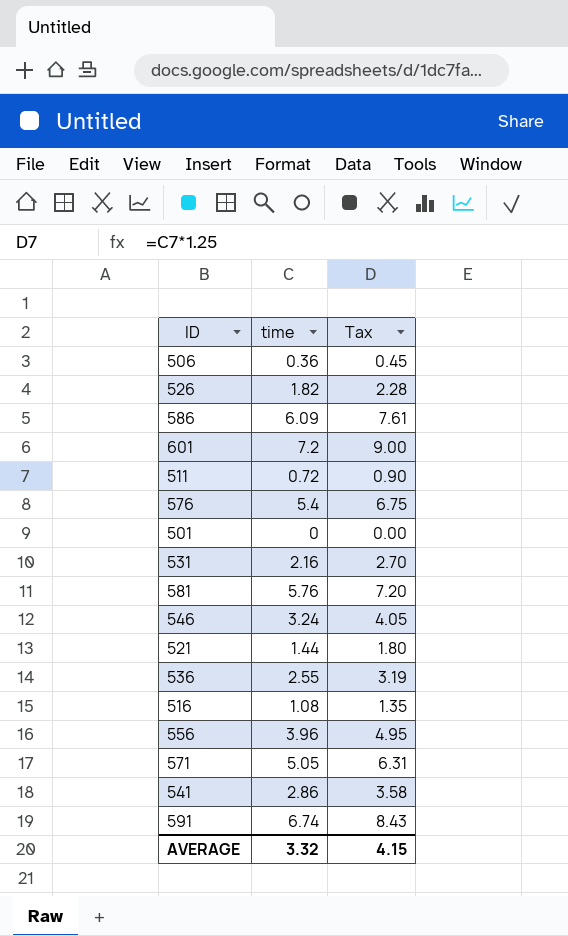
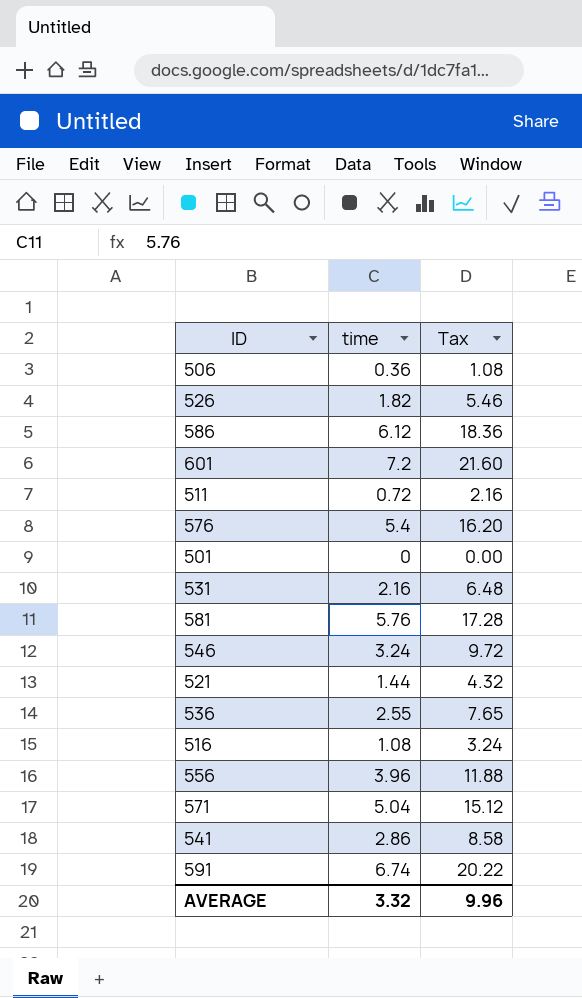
column Tax | formula: [time] * 1.25 -> [time] * 3
586 | time: 6.09 -> 6.12
571 | time: 5.05 -> 5.04
AVERAGE | Tax: 4.15 -> 9.96

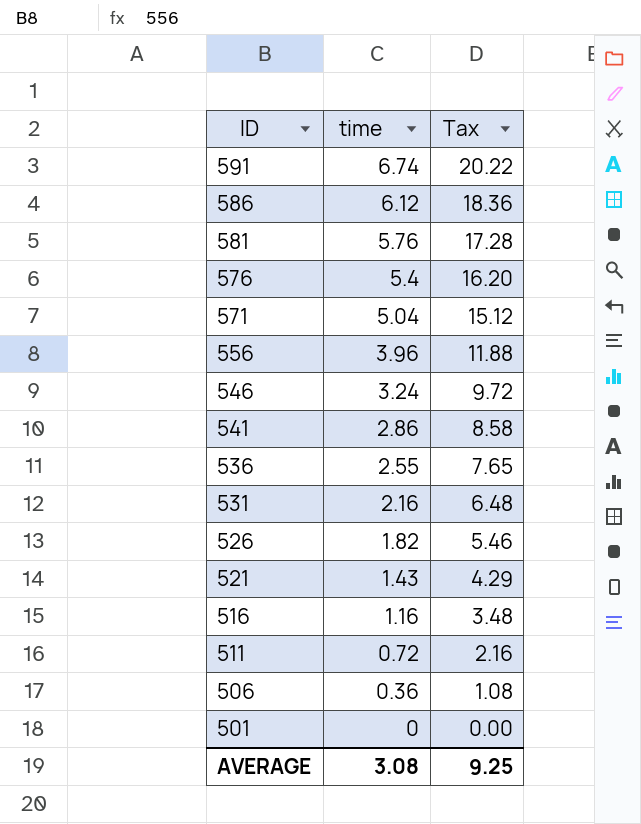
row order: none -> ID descending
row 601: 7.2 | 21.60 -> none
521 | time: 1.44 -> 1.43
521 | Tax: 4.32 -> 4.29
516 | time: 1.08 -> 1.16
516 | Tax: 3.24 -> 3.48
AVERAGE | time: 3.32 -> 3.08
AVERAGE | Tax: 9.96 -> 9.25

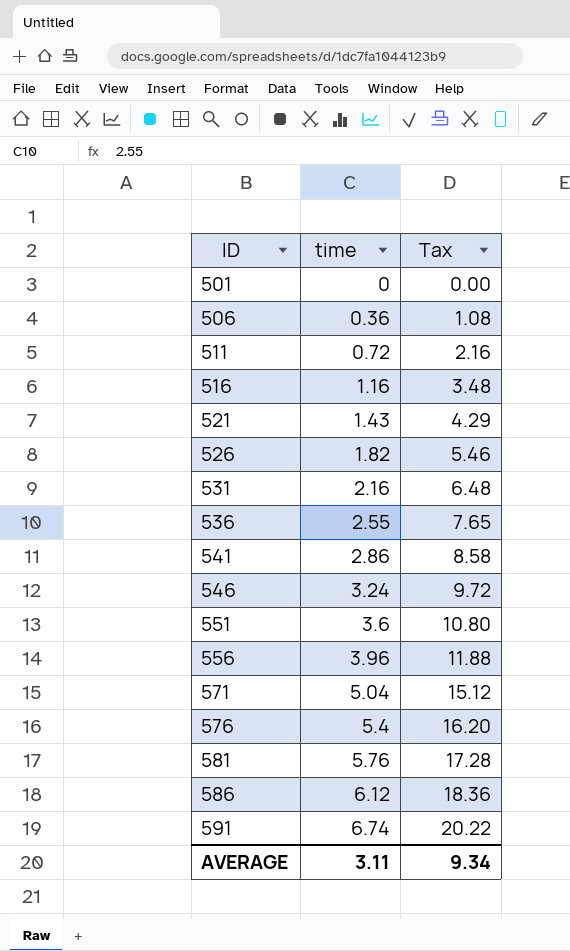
row order: ID descending -> ID ascending
row 551: none -> 3.6 | 10.80
AVERAGE | time: 3.08 -> 3.11
AVERAGE | Tax: 9.25 -> 9.34

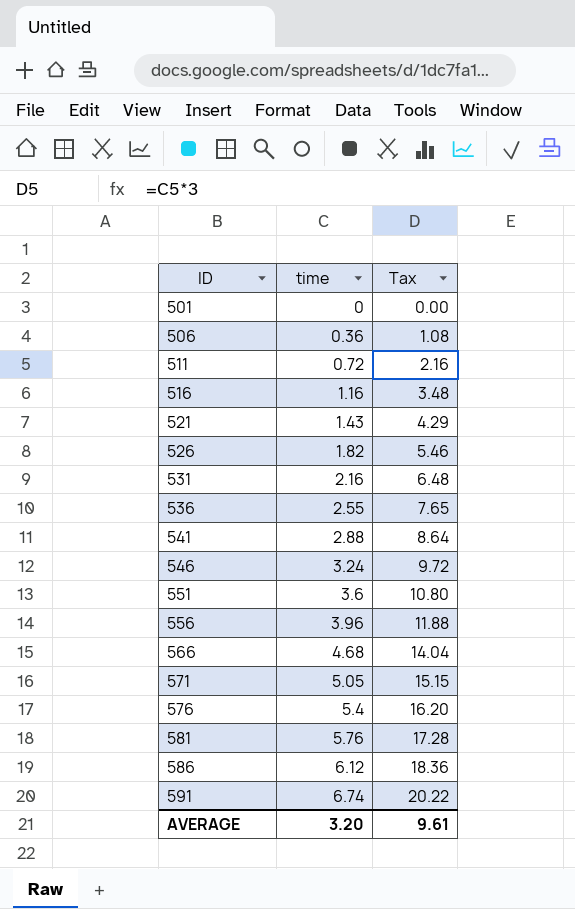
541 | time: 2.86 -> 2.88
541 | Tax: 8.58 -> 8.64
row 566: none -> 4.68 | 14.04
571 | time: 5.04 -> 5.05
571 | Tax: 15.12 -> 15.15
AVERAGE | time: 3.11 -> 3.20
AVERAGE | Tax: 9.34 -> 9.61

